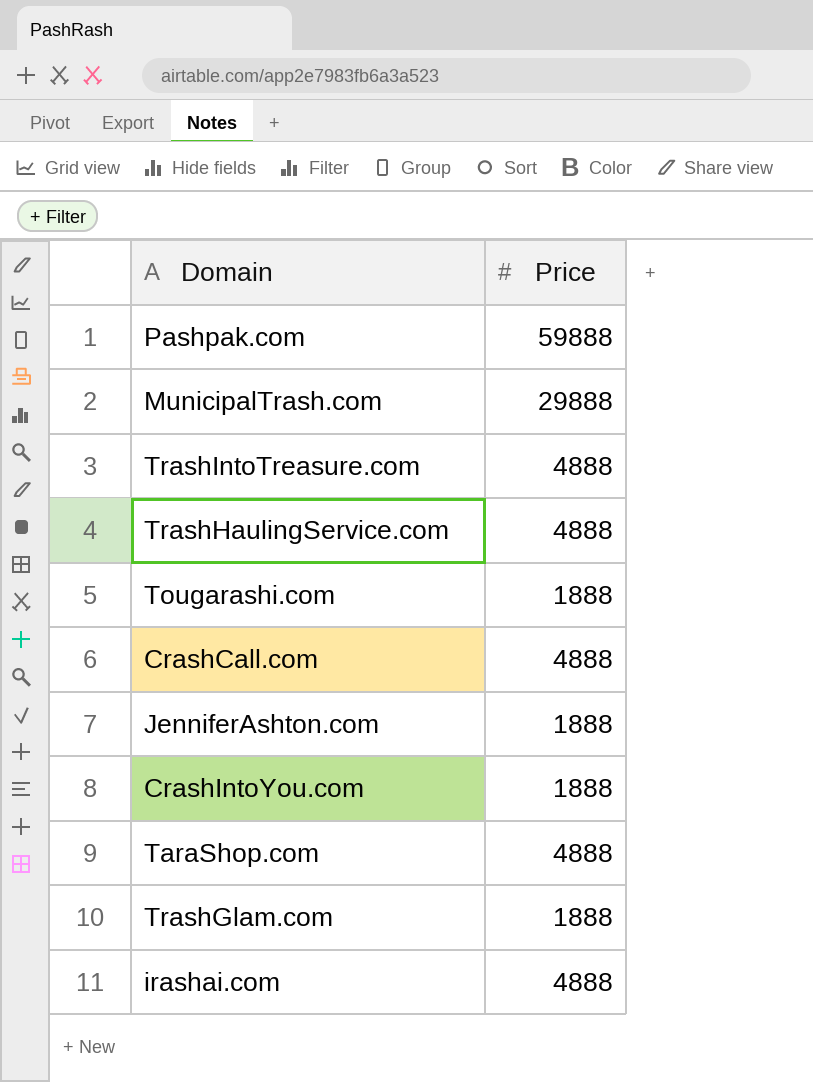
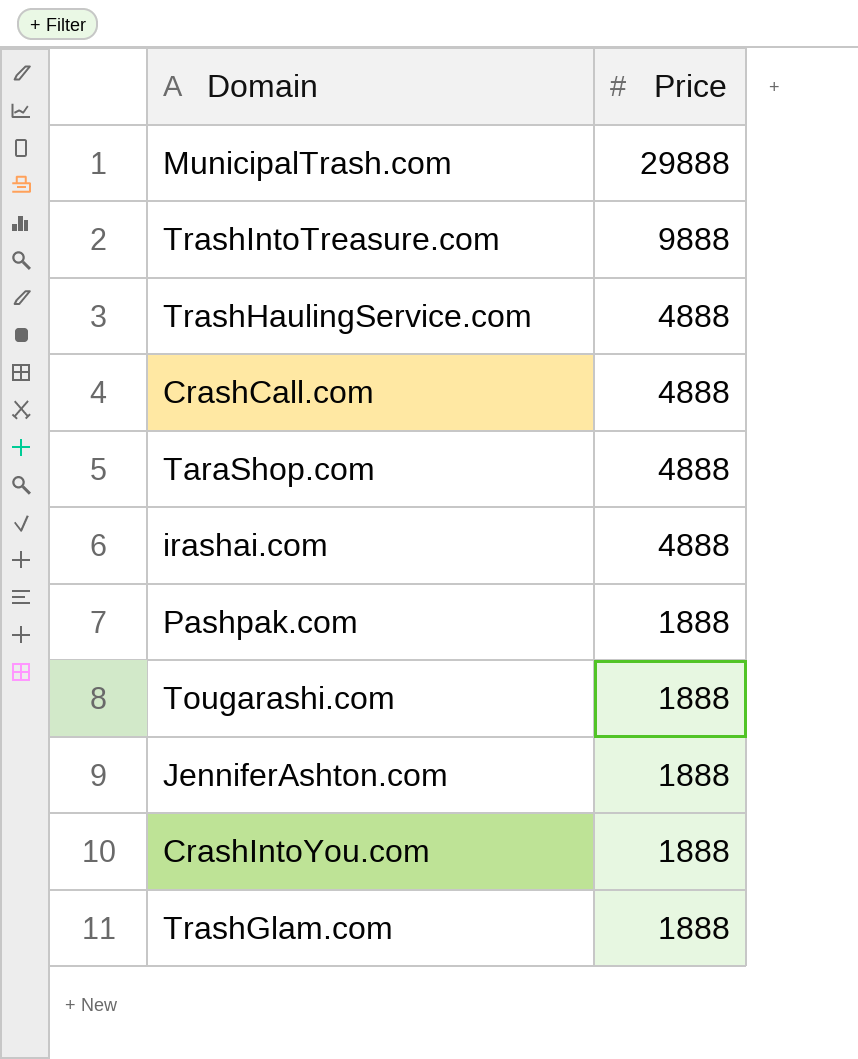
row order: none -> Price descending
TrashIntoTreasure.com | Price: 4888 -> 9888
Pashpak.com | Price: 59888 -> 1888

